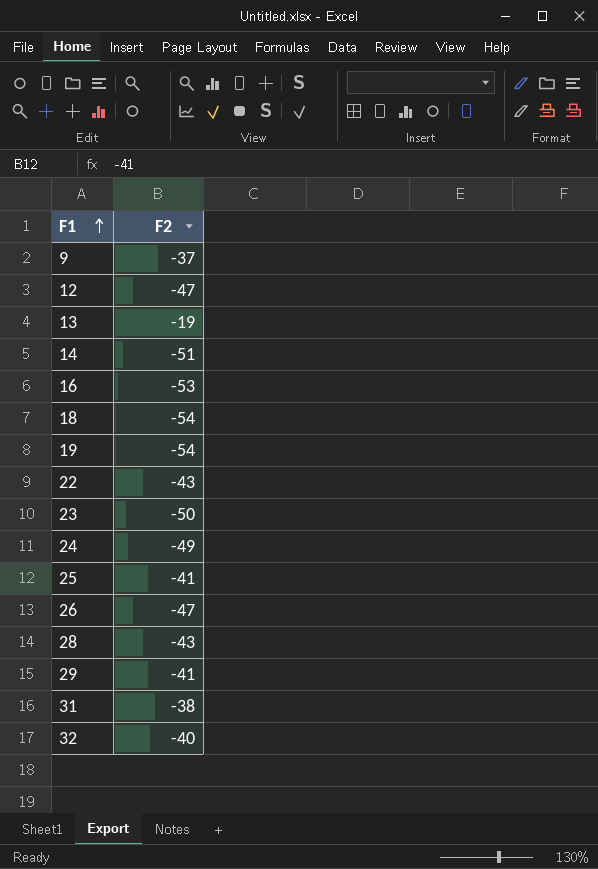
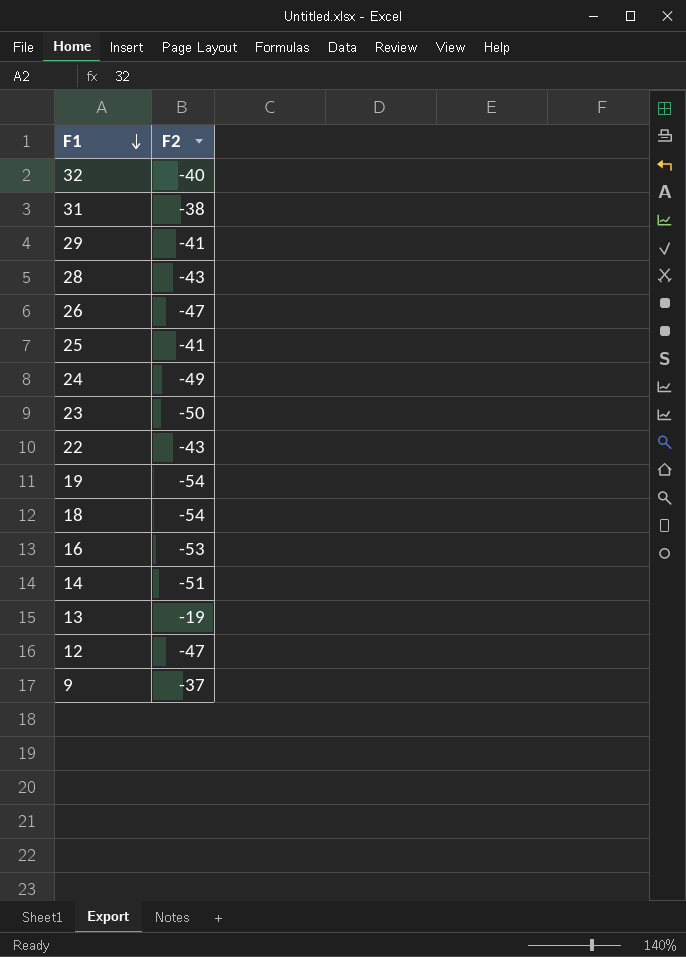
row order: F1 ascending -> F1 descending

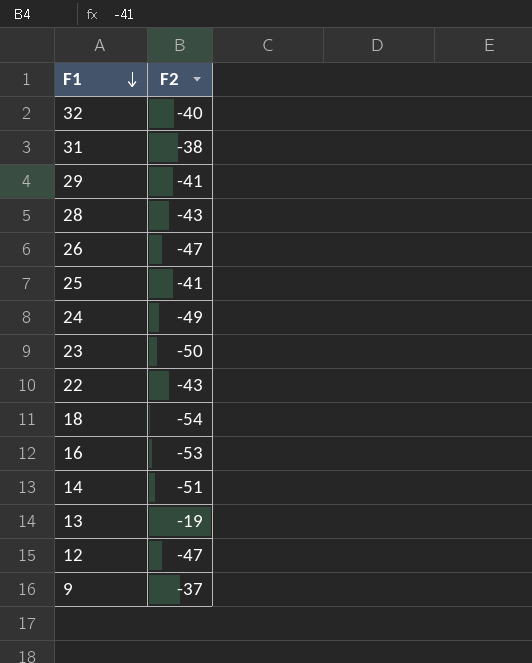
row 19: -54 -> none

